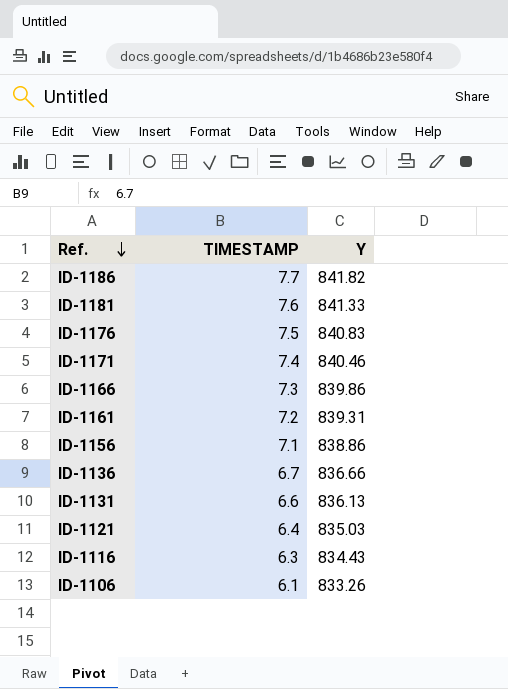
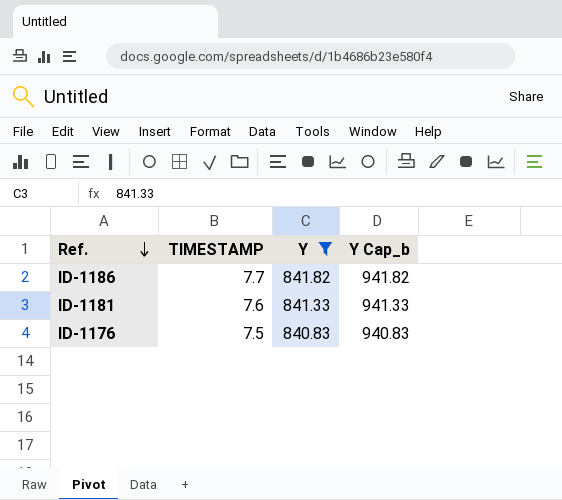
filter: none -> Y >= 840.83
column Y Cap_b | formula: none -> [Y] + 100

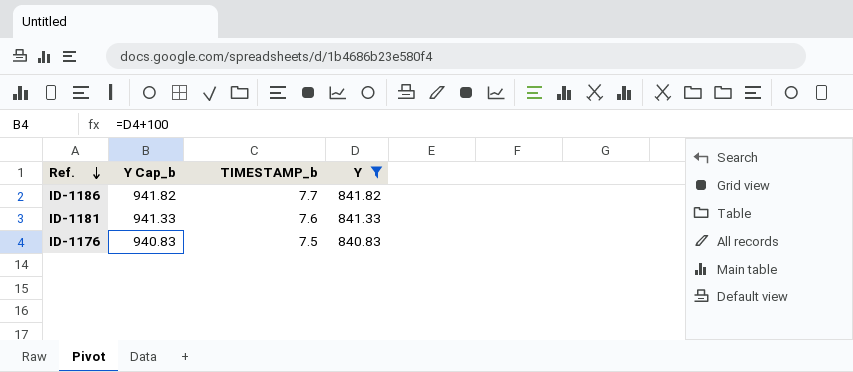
column Y Cap_b | position: 4 -> 2
column name: TIMESTAMP -> TIMESTAMP_b

